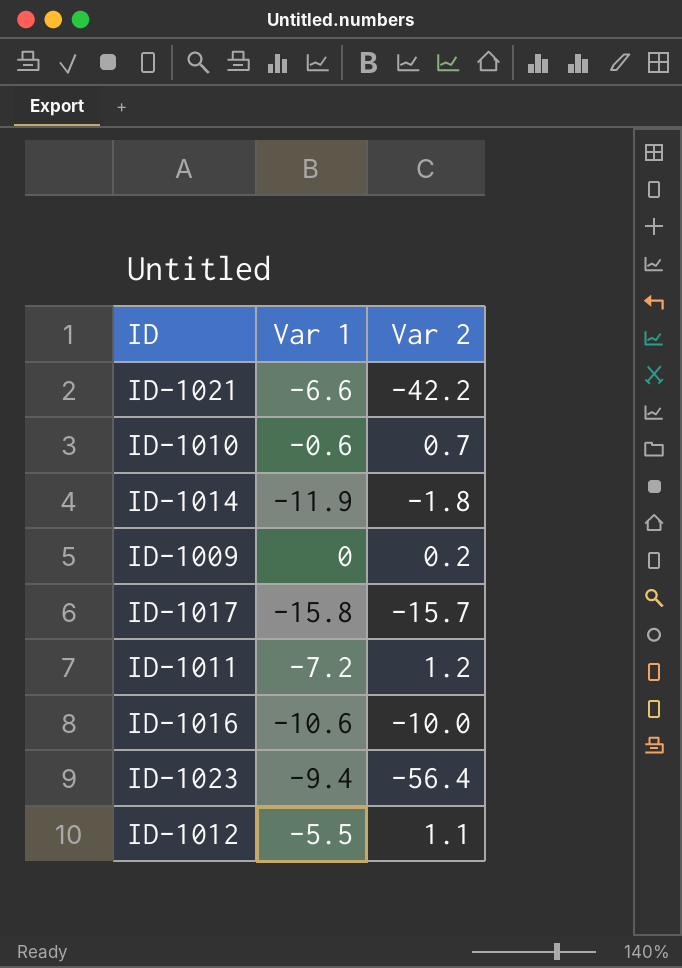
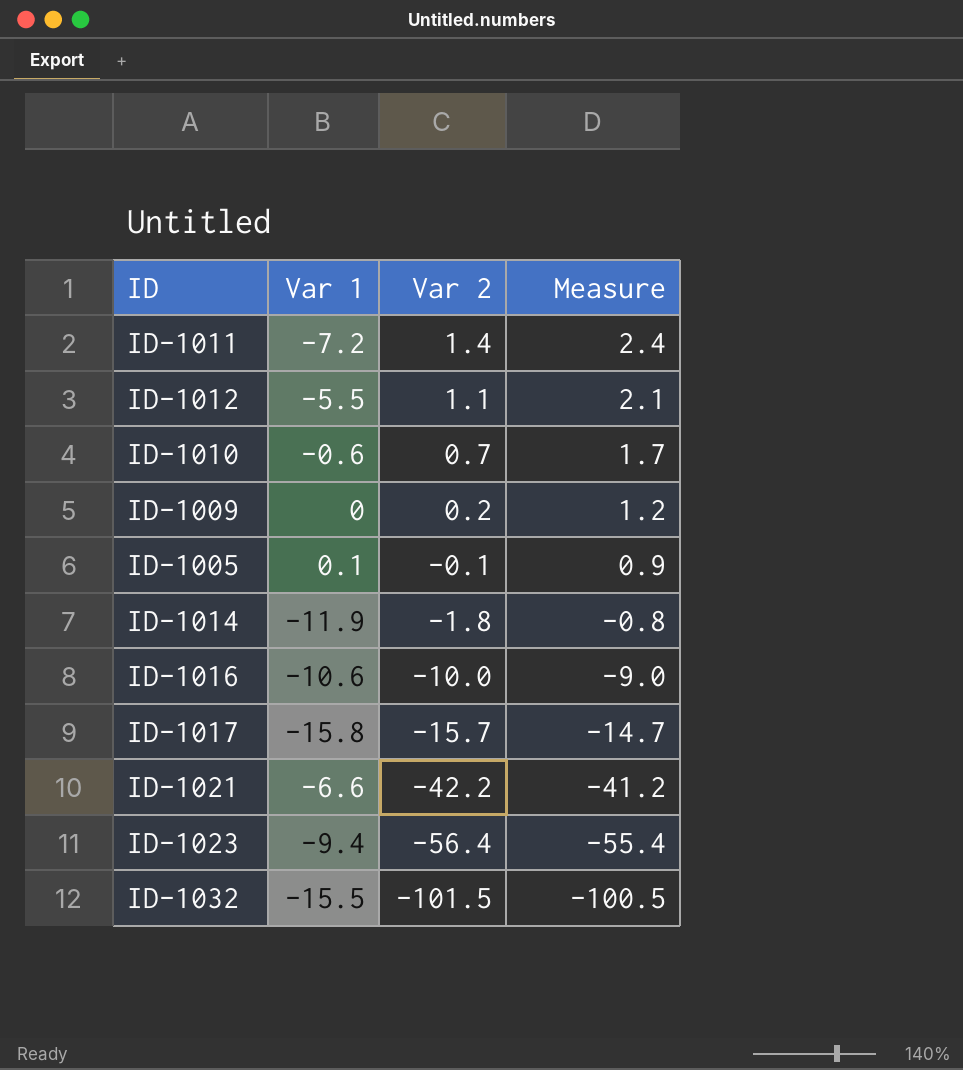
row order: none -> Var 2 descending
column Measure | formula: none -> [Var 2] + 1
ID-1011 | Var 2: 1.2 -> 1.4
row ID-1005: none -> 0.1 | -0.1 | 0.9
row ID-1032: none -> -15.5 | -101.5 | -100.5

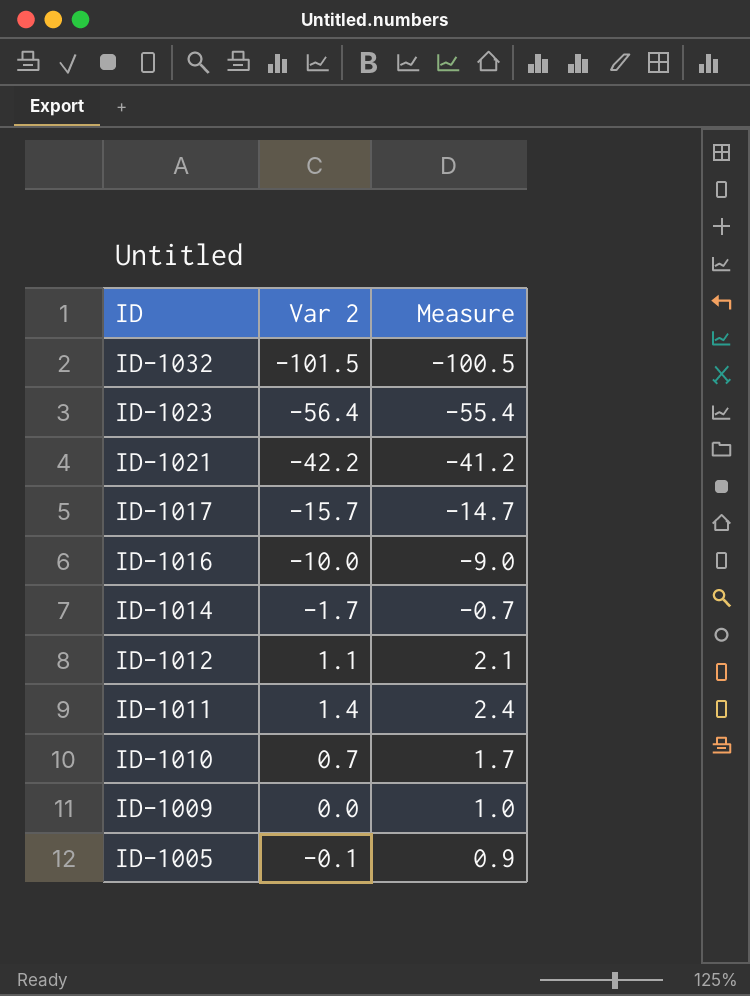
row order: Var 2 descending -> ID descending
column Var 1 | position: 2 -> none
ID-1014 | Var 2: -1.8 -> -1.7
ID-1014 | Measure: -0.8 -> -0.7
ID-1009 | Var 2: 0.2 -> 0.0
ID-1009 | Measure: 1.2 -> 1.0

